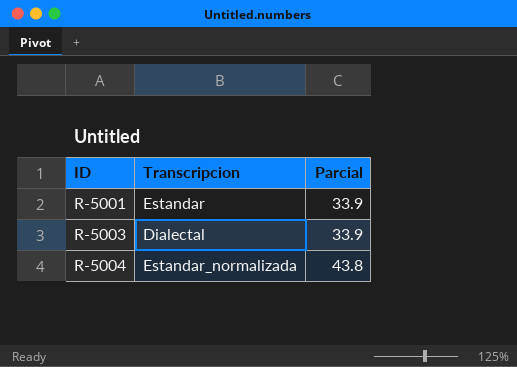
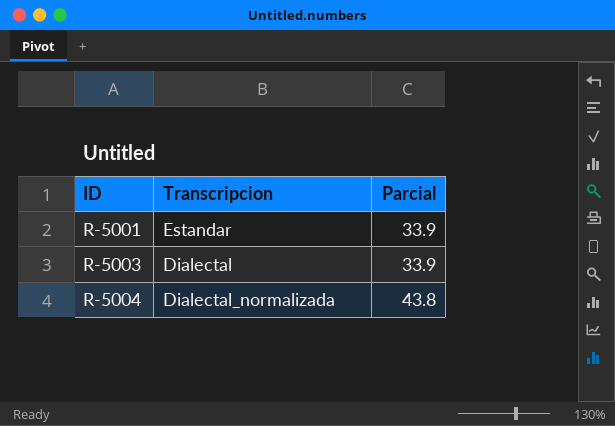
R-5004 | Transcripcion: Estandar_normalizada -> Dialectal_normalizada

